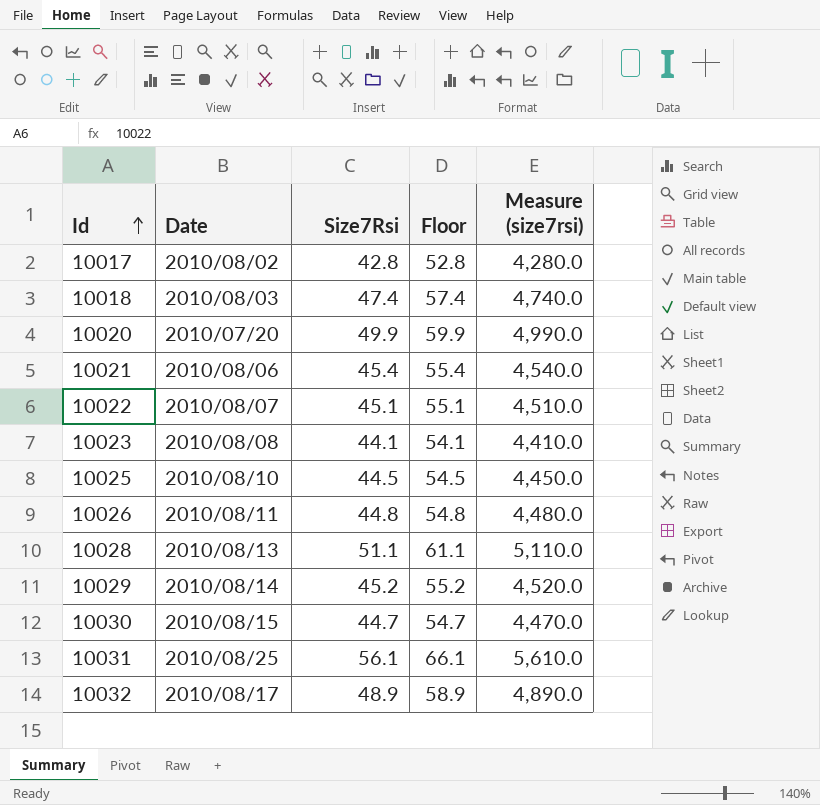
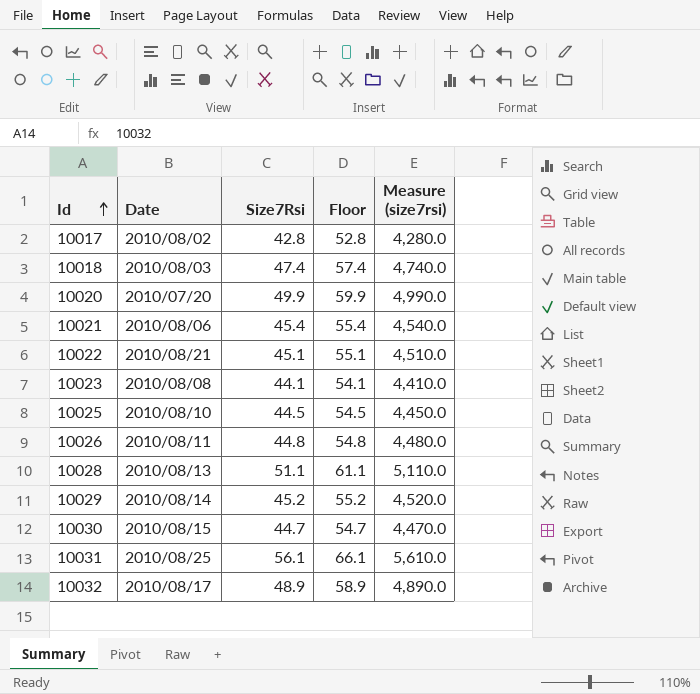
10022 | Date: 2010/08/07 -> 2010/08/21

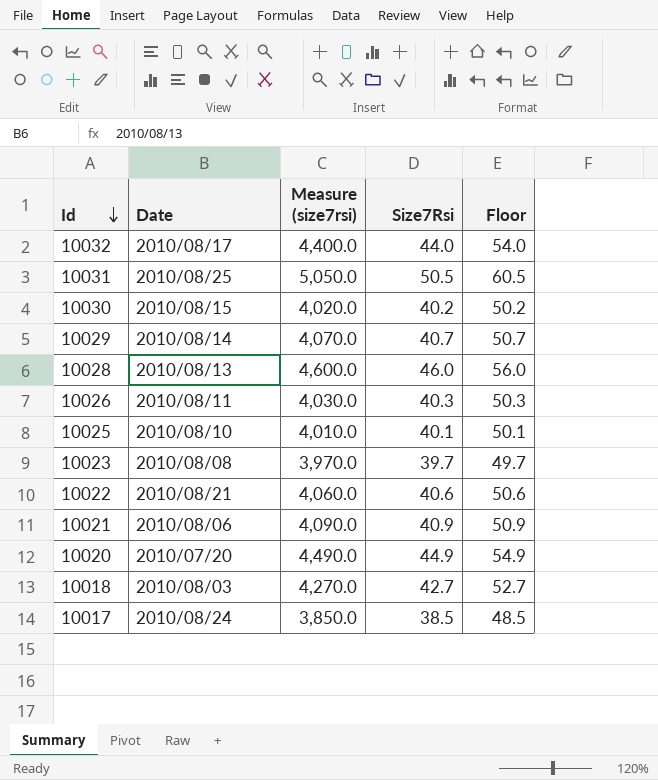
row order: Id ascending -> Id descending
column Measure (size7rsi) | position: 5 -> 3
10032 | Measure (size7rsi): 4,890.0 -> 4,400.0
10032 | Size7Rsi: 48.9 -> 44.0
10032 | Floor: 58.9 -> 54.0
10031 | Measure (size7rsi): 5,610.0 -> 5,050.0
10031 | Size7Rsi: 56.1 -> 50.5
10031 | Floor: 66.1 -> 60.5
10030 | Measure (size7rsi): 4,470.0 -> 4,020.0
10030 | Size7Rsi: 44.7 -> 40.2
10030 | Floor: 54.7 -> 50.2
10029 | Measure (size7rsi): 4,520.0 -> 4,070.0
10029 | Size7Rsi: 45.2 -> 40.7
10029 | Floor: 55.2 -> 50.7
10028 | Measure (size7rsi): 5,110.0 -> 4,600.0
10028 | Size7Rsi: 51.1 -> 46.0
10028 | Floor: 61.1 -> 56.0
10026 | Measure (size7rsi): 4,480.0 -> 4,030.0
10026 | Size7Rsi: 44.8 -> 40.3
10026 | Floor: 54.8 -> 50.3
10025 | Measure (size7rsi): 4,450.0 -> 4,010.0
10025 | Size7Rsi: 44.5 -> 40.1
10025 | Floor: 54.5 -> 50.1
10023 | Measure (size7rsi): 4,410.0 -> 3,970.0
10023 | Size7Rsi: 44.1 -> 39.7
10023 | Floor: 54.1 -> 49.7
10022 | Measure (size7rsi): 4,510.0 -> 4,060.0
10022 | Size7Rsi: 45.1 -> 40.6
10022 | Floor: 55.1 -> 50.6
10021 | Measure (size7rsi): 4,540.0 -> 4,090.0
10021 | Size7Rsi: 45.4 -> 40.9
10021 | Floor: 55.4 -> 50.9
10020 | Measure (size7rsi): 4,990.0 -> 4,490.0
10020 | Size7Rsi: 49.9 -> 44.9
10020 | Floor: 59.9 -> 54.9
10018 | Measure (size7rsi): 4,740.0 -> 4,270.0
10018 | Size7Rsi: 47.4 -> 42.7
10018 | Floor: 57.4 -> 52.7
10017 | Date: 2010/08/02 -> 2010/08/24
10017 | Measure (size7rsi): 4,280.0 -> 3,850.0
10017 | Size7Rsi: 42.8 -> 38.5
10017 | Floor: 52.8 -> 48.5

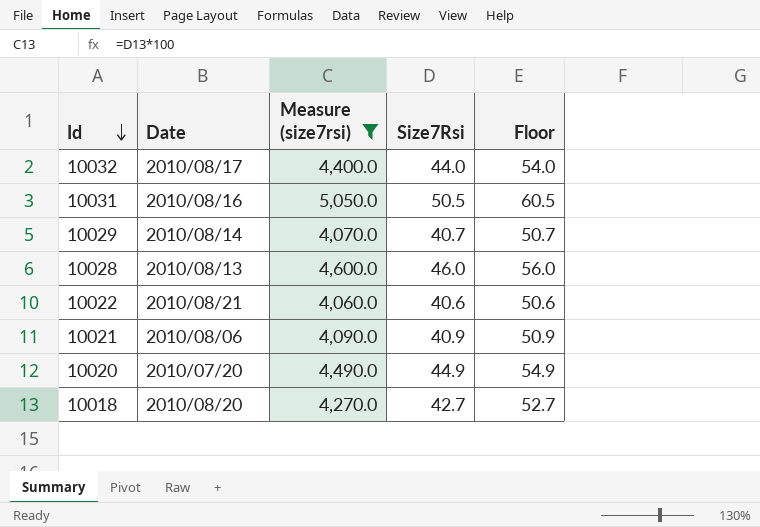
filter: none -> Measure (size7rsi) >= 4,060.0
10031 | Date: 2010/08/25 -> 2010/08/16
10018 | Date: 2010/08/03 -> 2010/08/20

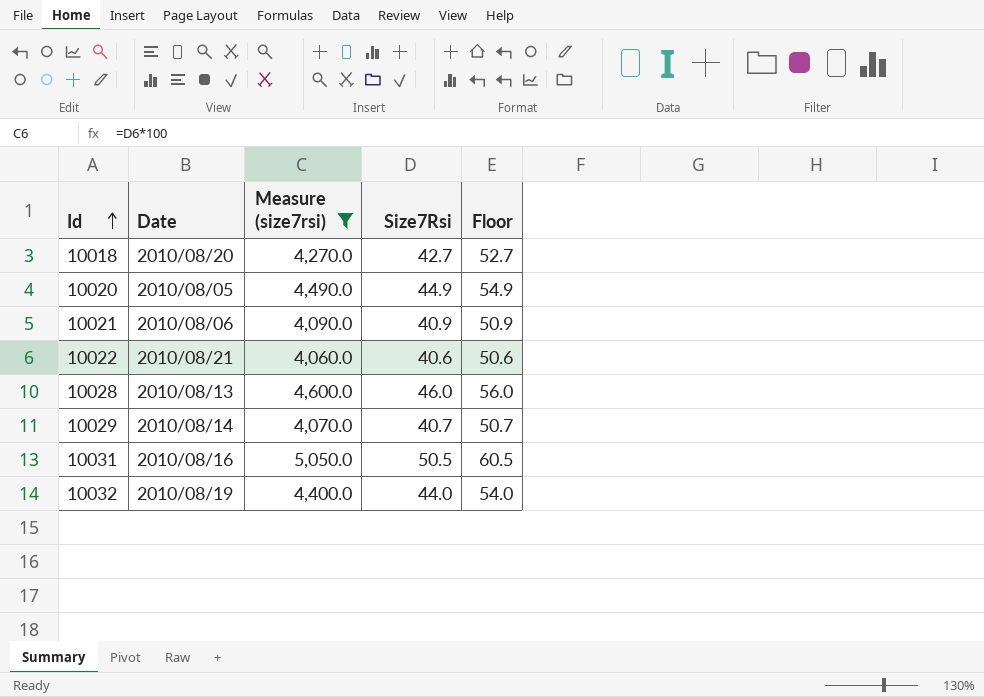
row order: Id descending -> Id ascending
10020 | Date: 2010/07/20 -> 2010/08/05
10032 | Date: 2010/08/17 -> 2010/08/19

